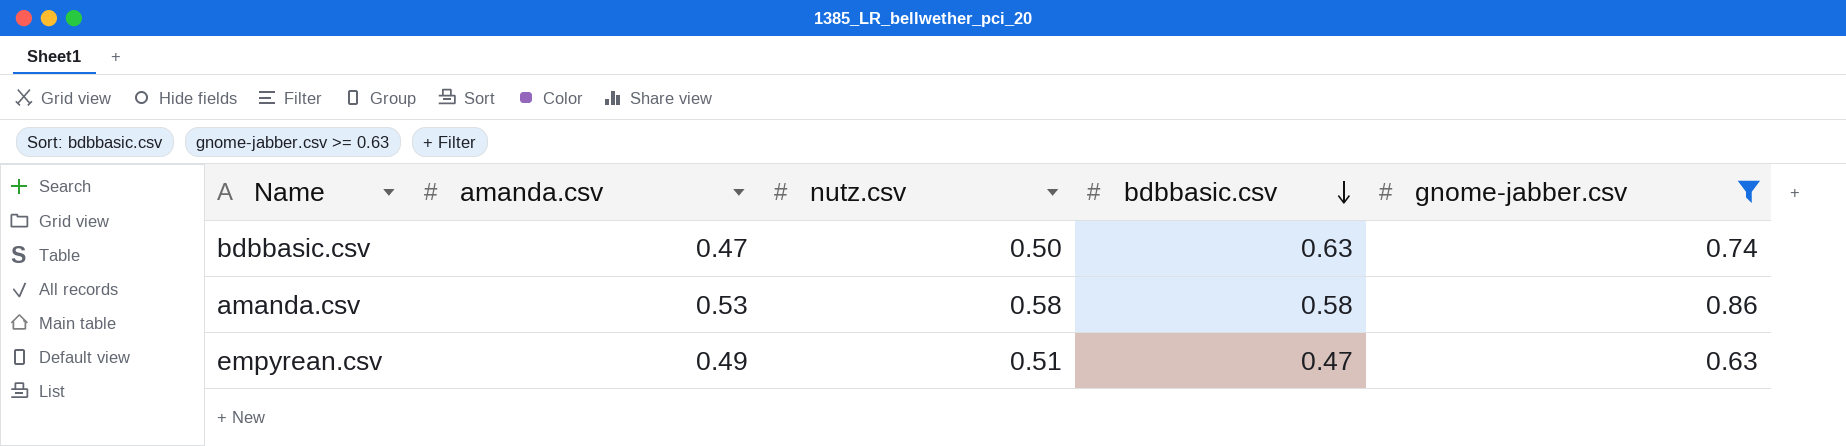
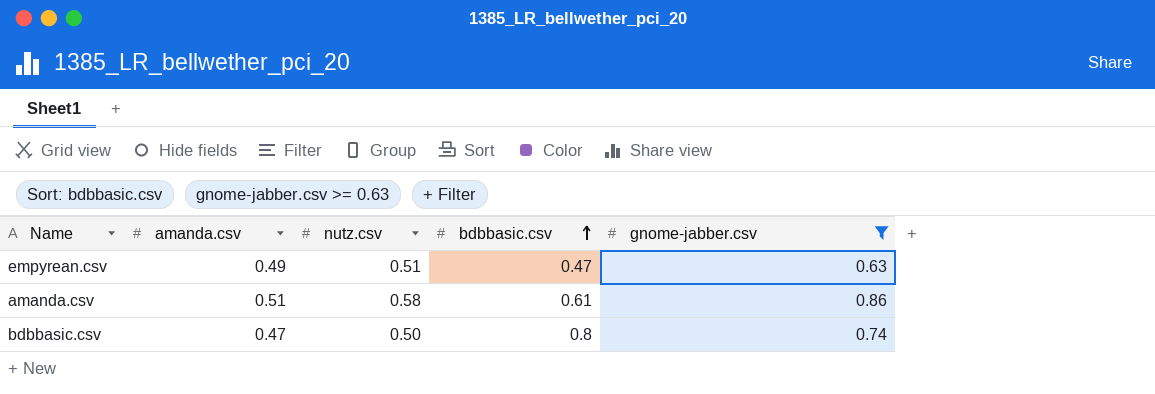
row order: bdbbasic.csv descending -> bdbbasic.csv ascending
amanda.csv | amanda.csv: 0.53 -> 0.51
amanda.csv | bdbbasic.csv: 0.58 -> 0.61
bdbbasic.csv | bdbbasic.csv: 0.63 -> 0.8

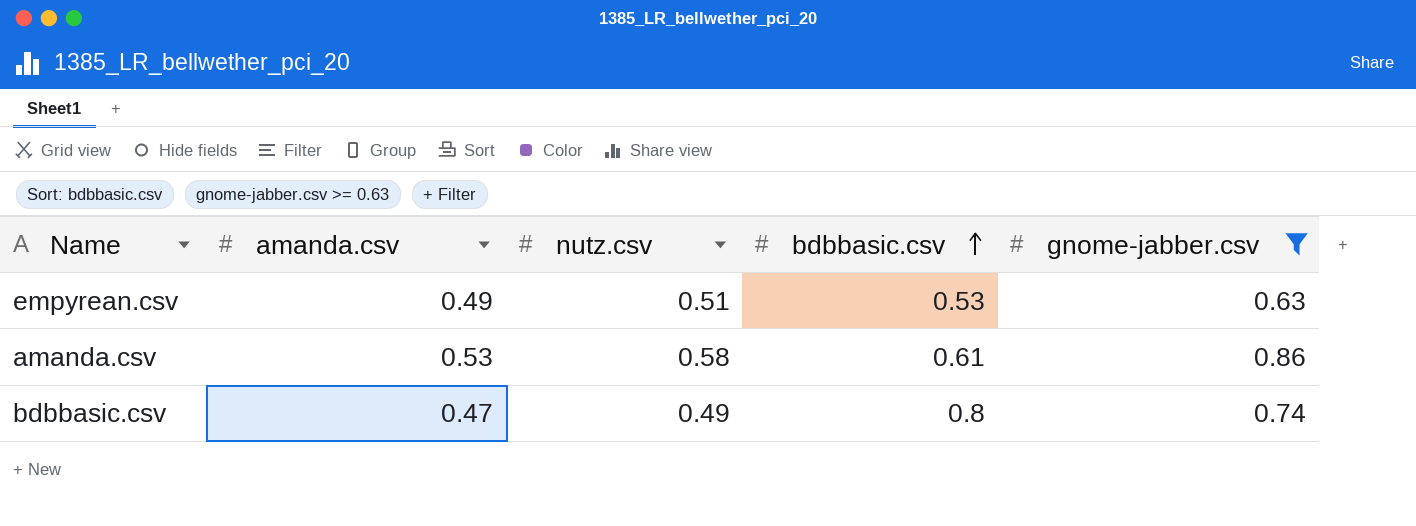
empyrean.csv | bdbbasic.csv: 0.47 -> 0.53
amanda.csv | amanda.csv: 0.51 -> 0.53
bdbbasic.csv | nutz.csv: 0.50 -> 0.49

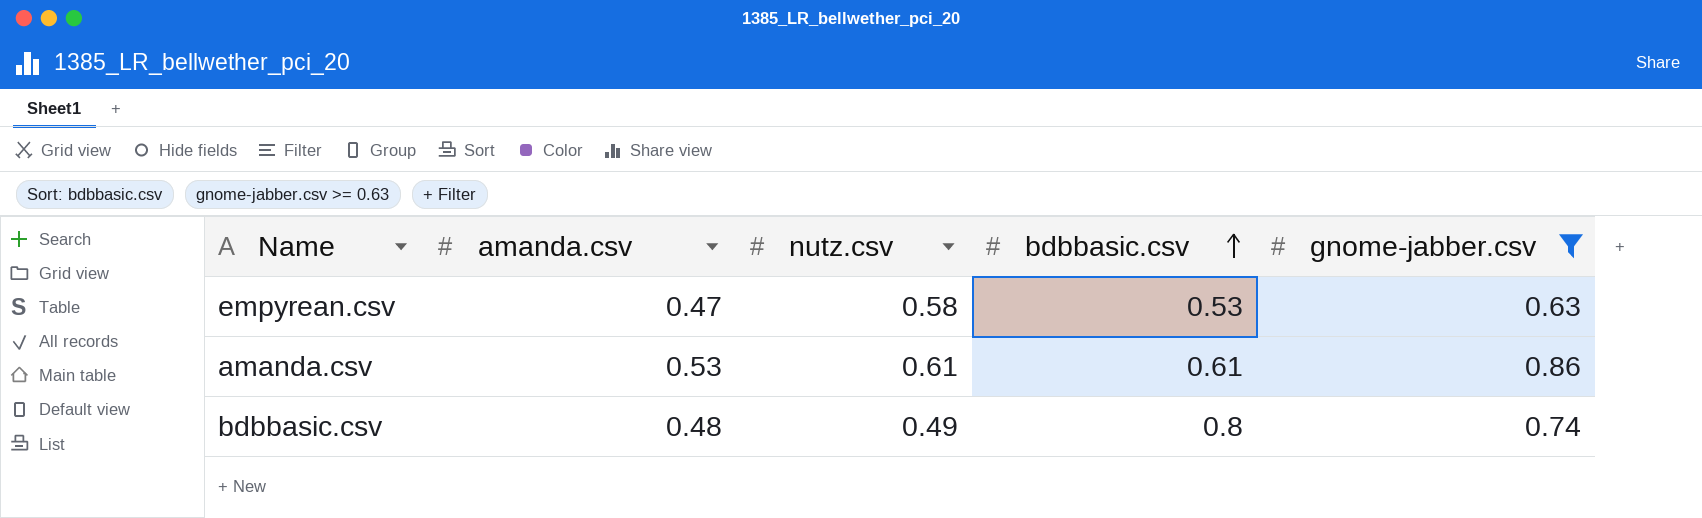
empyrean.csv | amanda.csv: 0.49 -> 0.47
empyrean.csv | nutz.csv: 0.51 -> 0.58
amanda.csv | nutz.csv: 0.58 -> 0.61
bdbbasic.csv | amanda.csv: 0.47 -> 0.48

